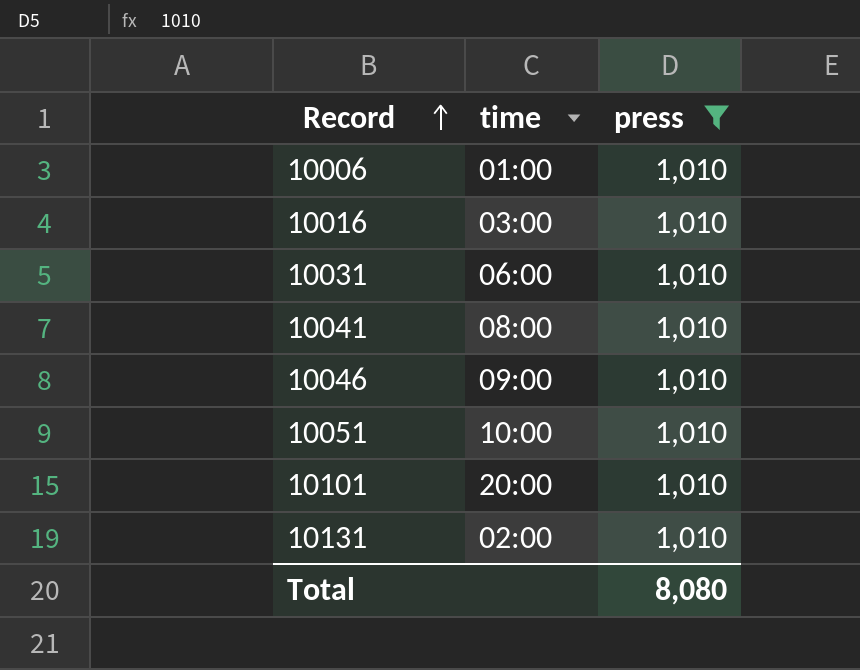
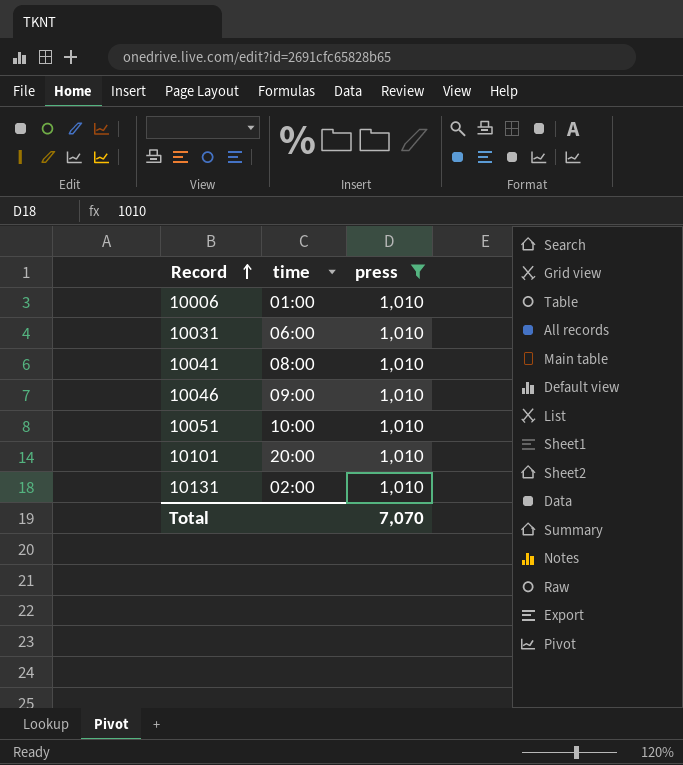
row 10016: 03:00 | 1,010 -> none
Total | press: 8,080 -> 7,070

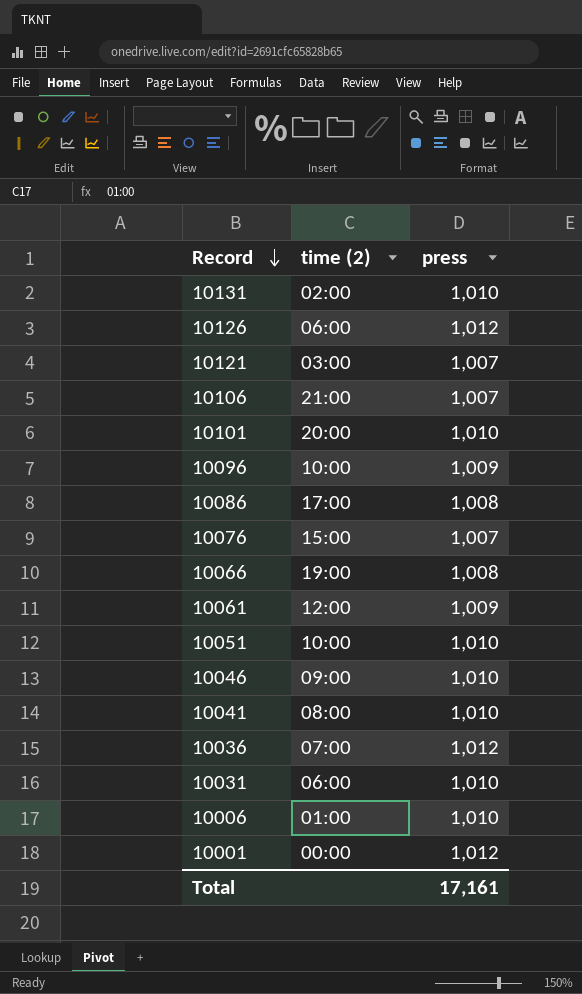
filter: press = 1,010 -> none
row order: Record ascending -> Record descending
column name: time -> time (2)
Total | press: 7,070 -> 17,161

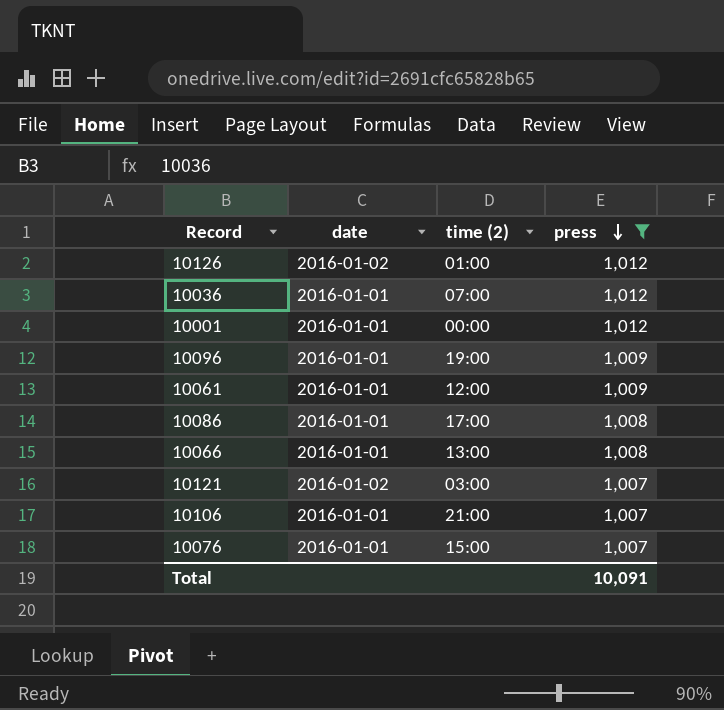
filter: none -> press != 1,010
row order: Record descending -> press descending
column date | position: none -> 2
10126 | time (2): 06:00 -> 01:00
10096 | time (2): 10:00 -> 19:00
10066 | time (2): 19:00 -> 13:00
Total | press: 17,161 -> 10,091

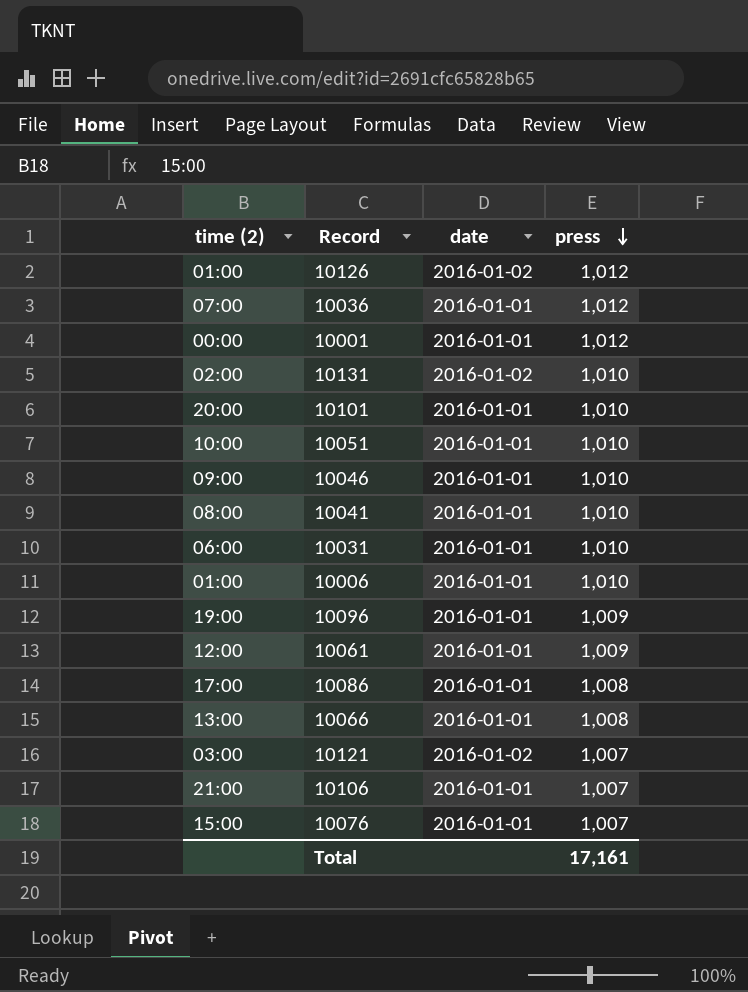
filter: press != 1,010 -> none
column time (2) | position: 3 -> 1
Total | press: 10,091 -> 17,161

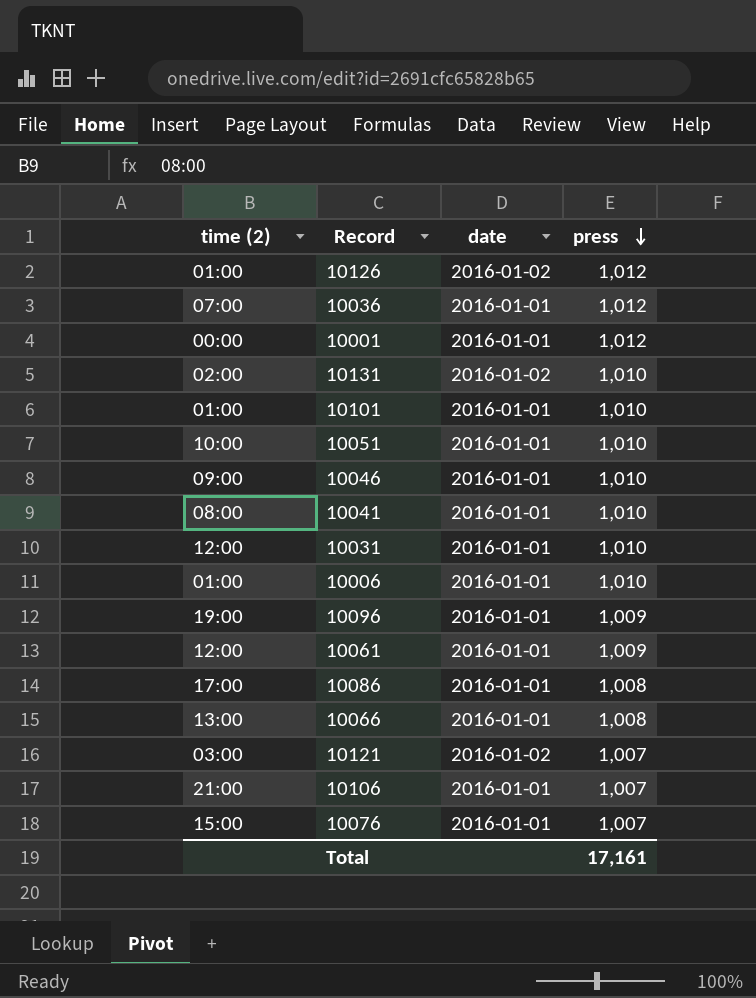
10101 | time (2): 20:00 -> 01:00
10031 | time (2): 06:00 -> 12:00

